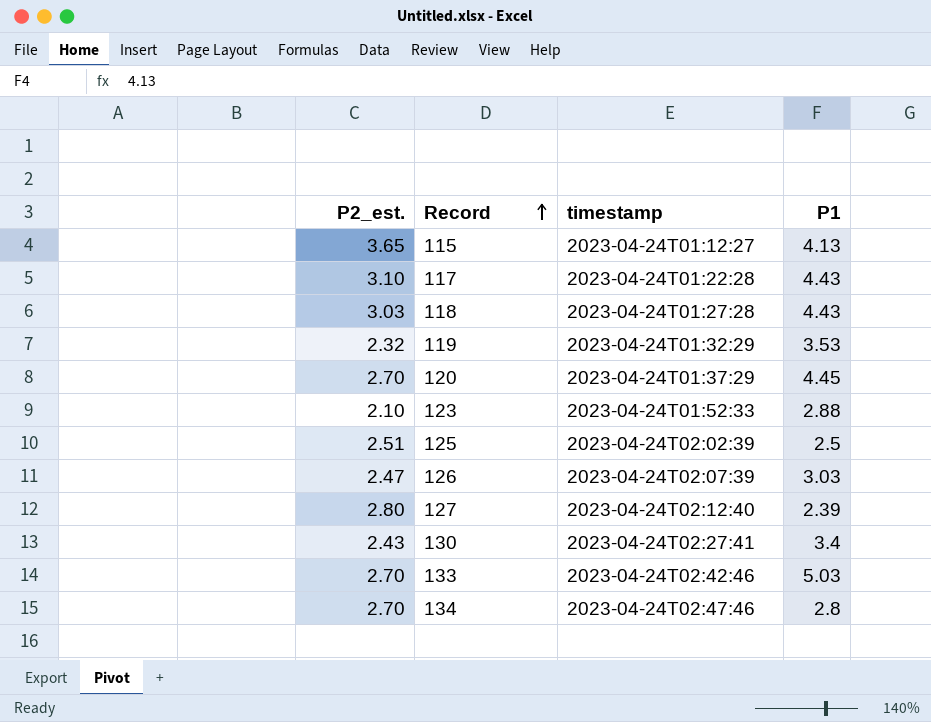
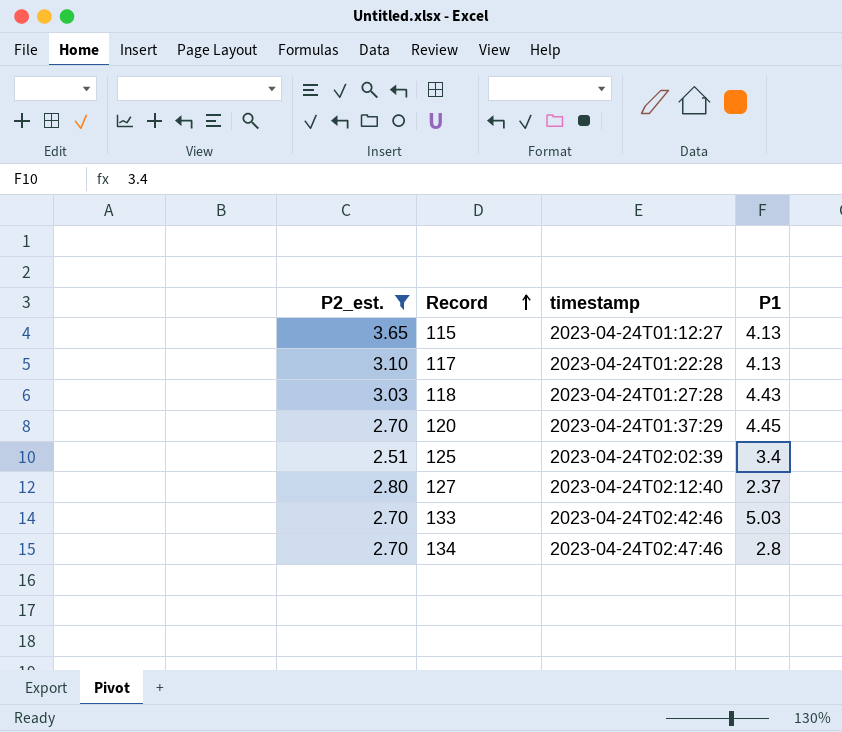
filter: none -> P2_est. >= 2.51
117 | P1: 4.43 -> 4.13
125 | P1: 2.5 -> 3.4
127 | P1: 2.39 -> 2.37

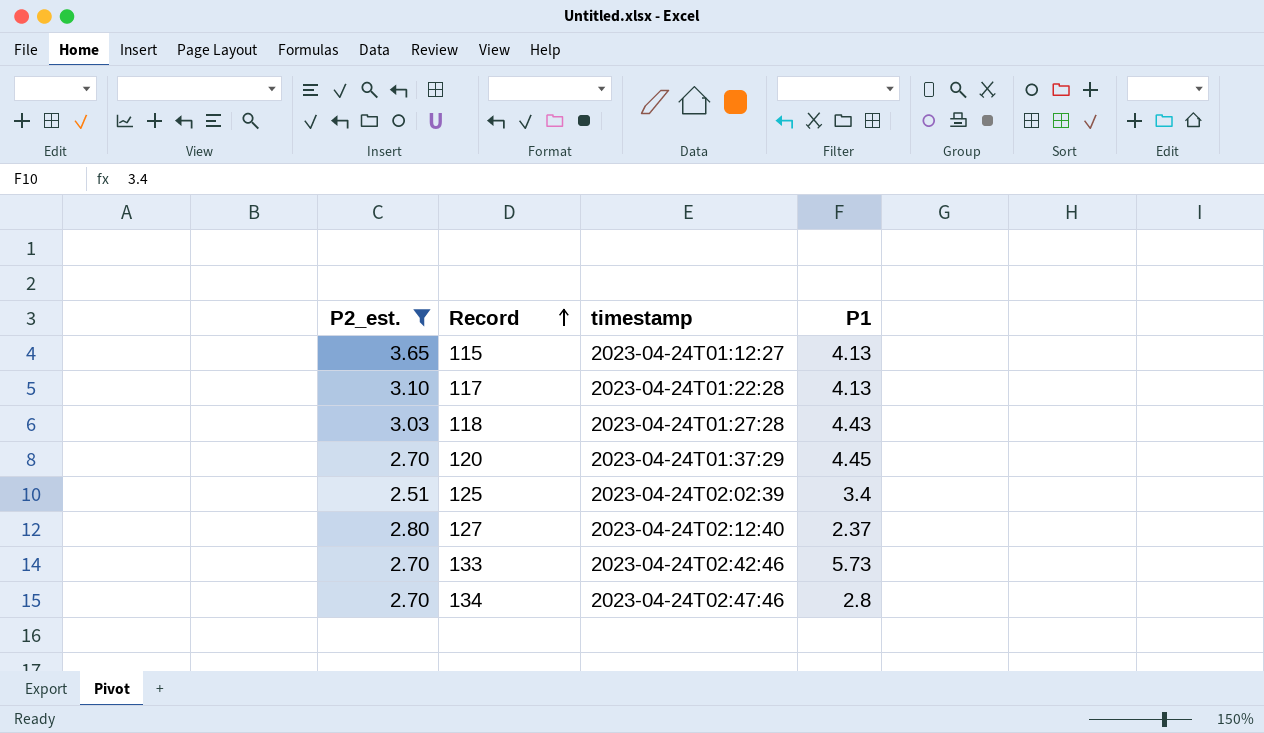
133 | P1: 5.03 -> 5.73

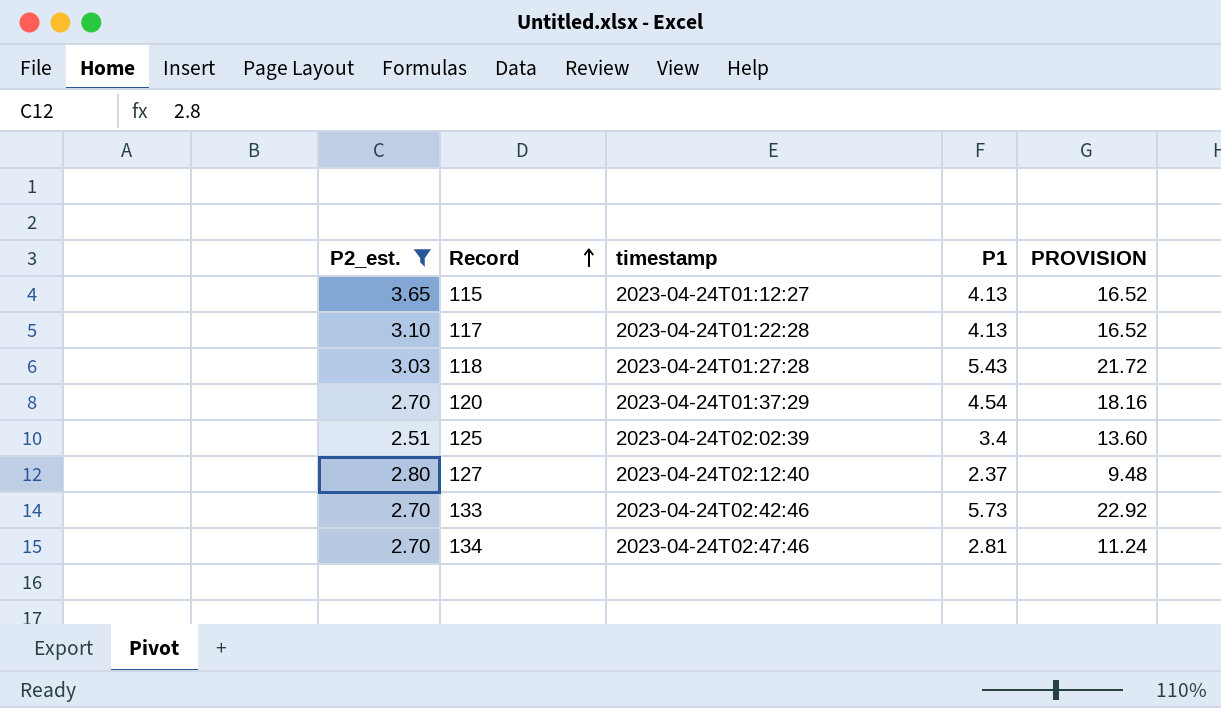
column PROVISION | formula: none -> [P1] * 4
118 | P1: 4.43 -> 5.43
120 | P1: 4.45 -> 4.54
134 | P1: 2.8 -> 2.81

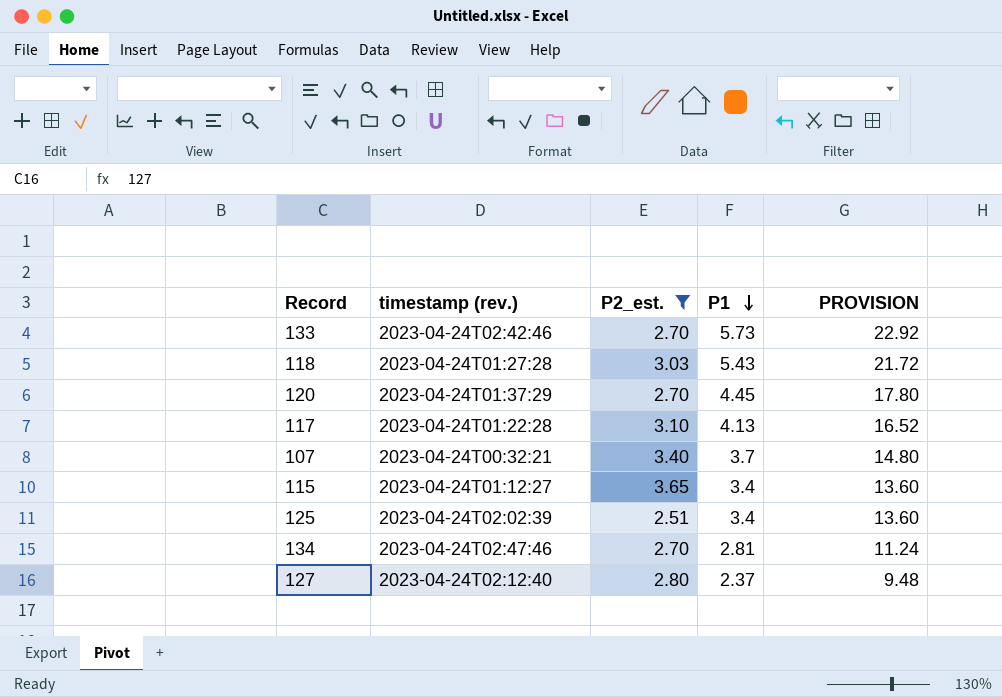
row order: Record ascending -> P1 descending
column name: timestamp -> timestamp (rev.)
column P2_est. | position: 1 -> 3
120 | P1: 4.54 -> 4.45
120 | PROVISION: 18.16 -> 17.80
row 107: none -> 2023-04-24T00:32:21 | 3.40 | 3.7 | 14.80
115 | P1: 4.13 -> 3.4
115 | PROVISION: 16.52 -> 13.60

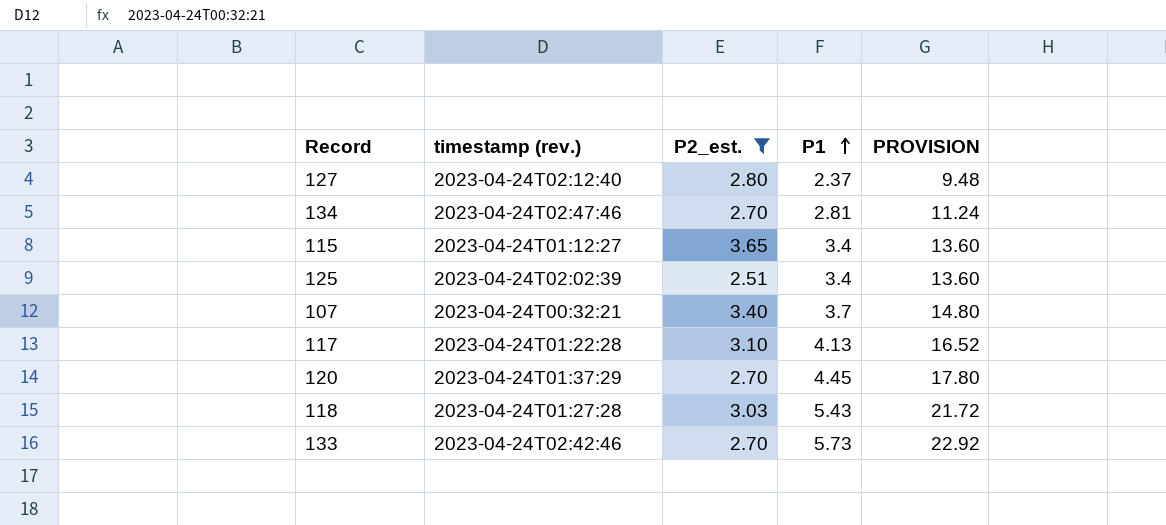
row order: P1 descending -> P1 ascending

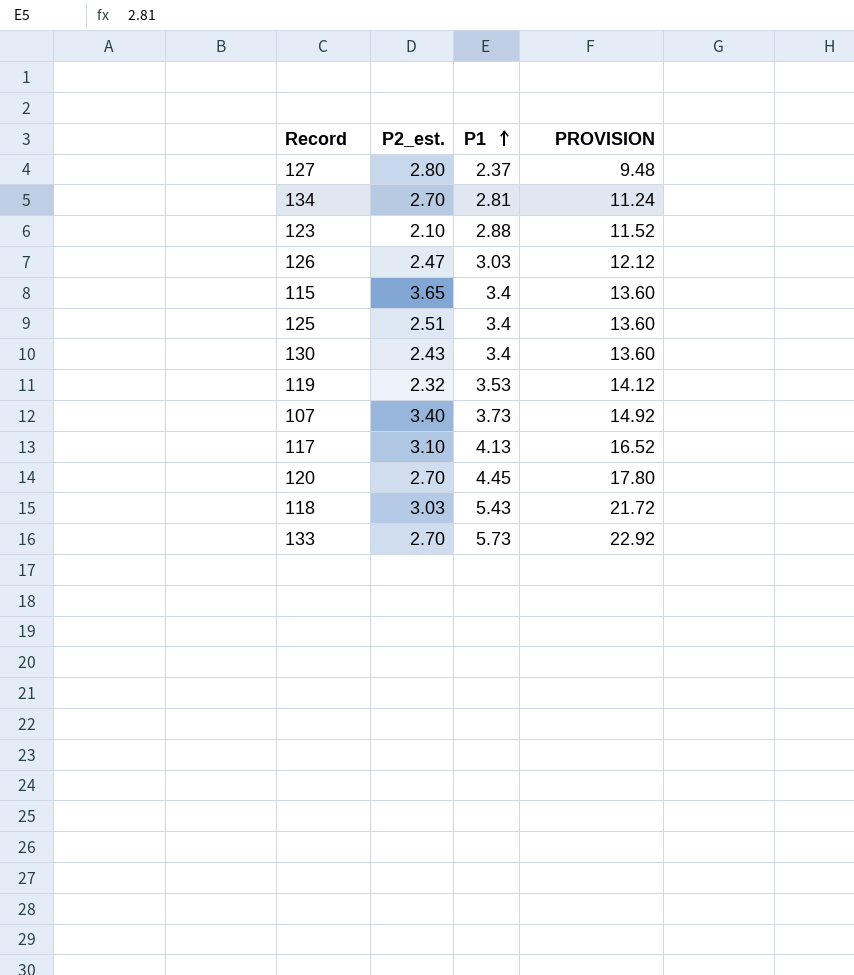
filter: P2_est. >= 2.51 -> none
column timestamp (rev.) | position: 2 -> none
107 | P1: 3.7 -> 3.73
107 | PROVISION: 14.80 -> 14.92

